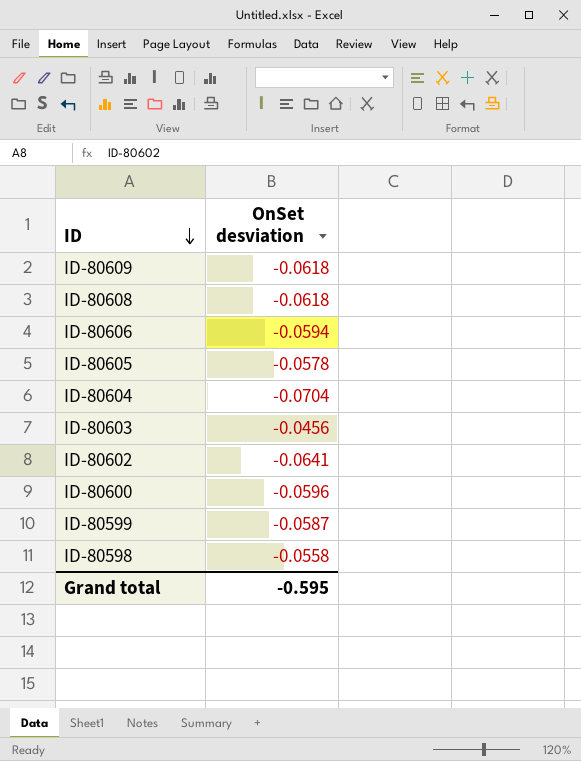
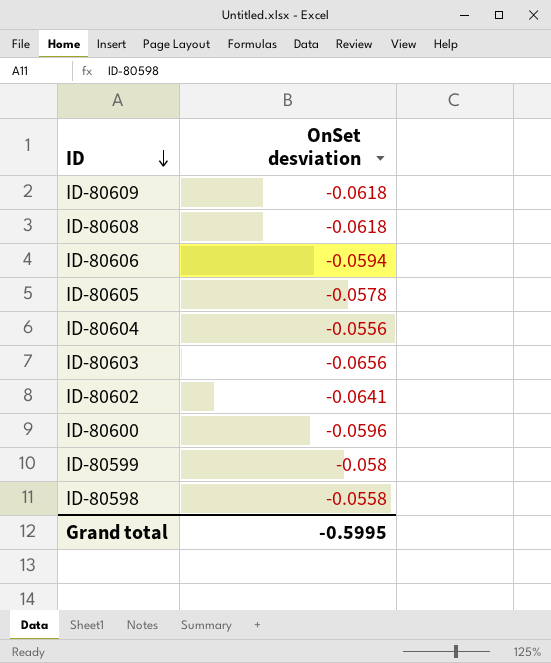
ID-80604 | OnSet desviation: -0.0704 -> -0.0556
ID-80603 | OnSet desviation: -0.0456 -> -0.0656
ID-80599 | OnSet desviation: -0.0587 -> -0.058
Grand total | OnSet desviation: -0.595 -> -0.5995

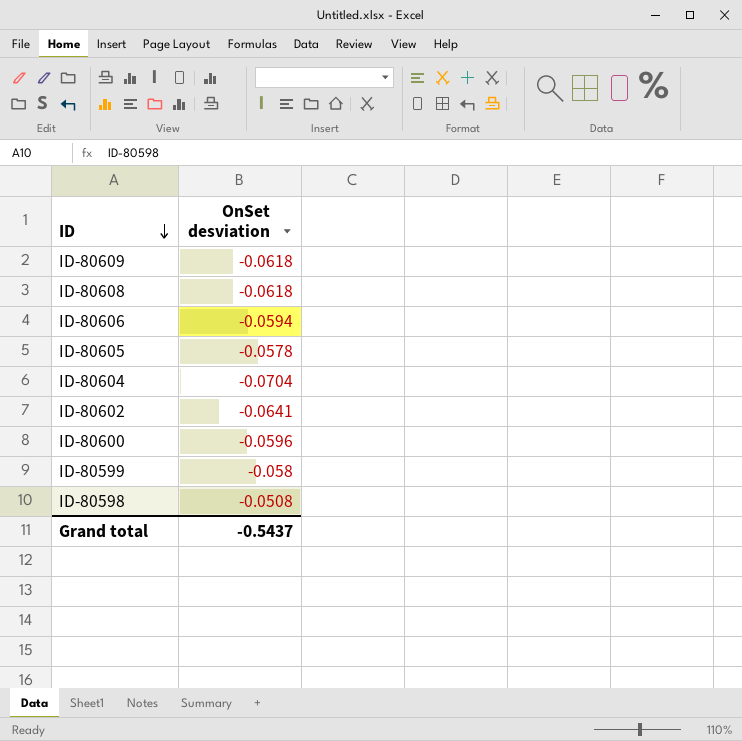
row ID-80603: -0.0656 -> none
ID-80604 | OnSet desviation: -0.0556 -> -0.0704
ID-80598 | OnSet desviation: -0.0558 -> -0.0508
Grand total | OnSet desviation: -0.5995 -> -0.5437

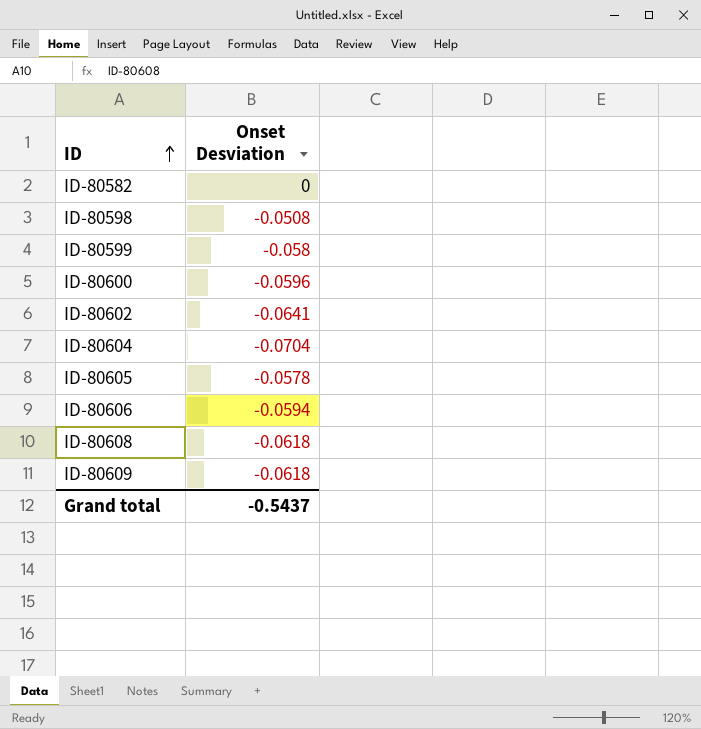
row order: ID descending -> ID ascending
column name: OnSet desviation -> Onset Desviation
row ID-80582: none -> 0

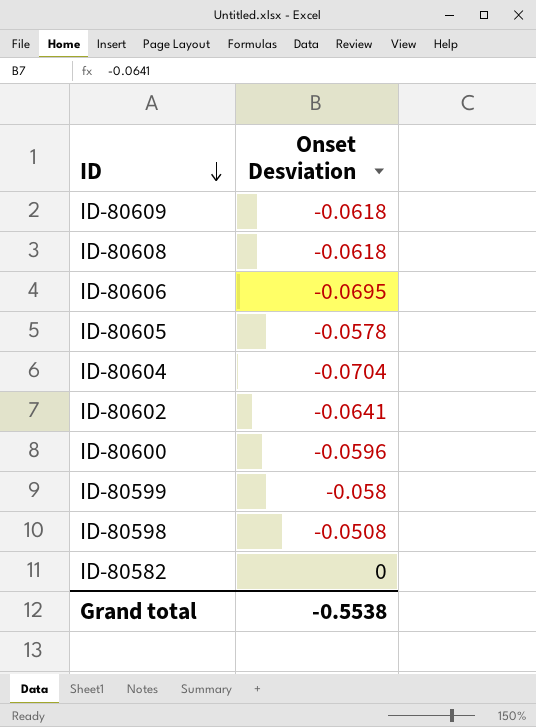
row order: ID ascending -> ID descending
ID-80606 | Onset Desviation: -0.0594 -> -0.0695
Grand total | Onset Desviation: -0.5437 -> -0.5538

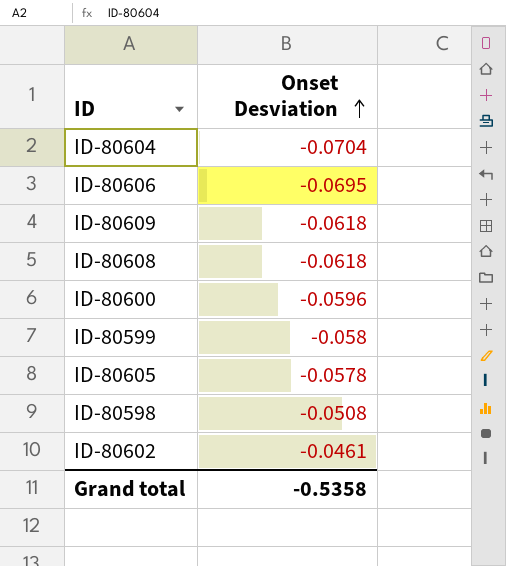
row order: ID descending -> Onset Desviation ascending
row ID-80582: 0 -> none
ID-80602 | Onset Desviation: -0.0641 -> -0.0461
Grand total | Onset Desviation: -0.5538 -> -0.5358

